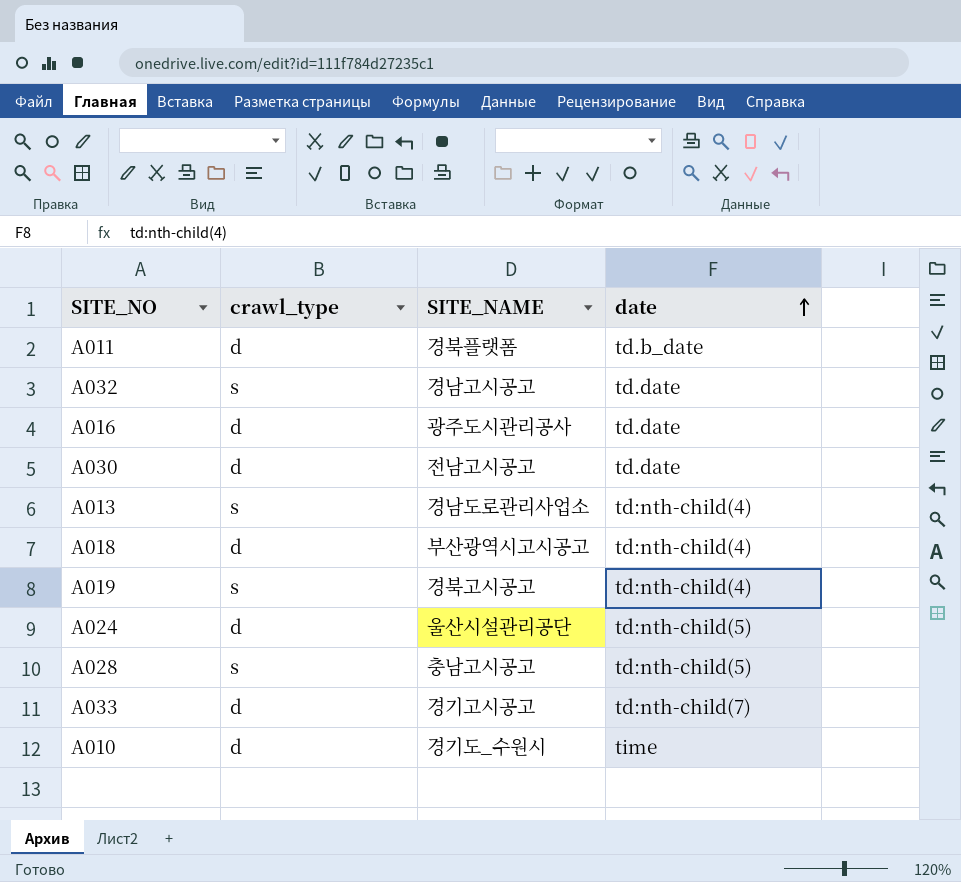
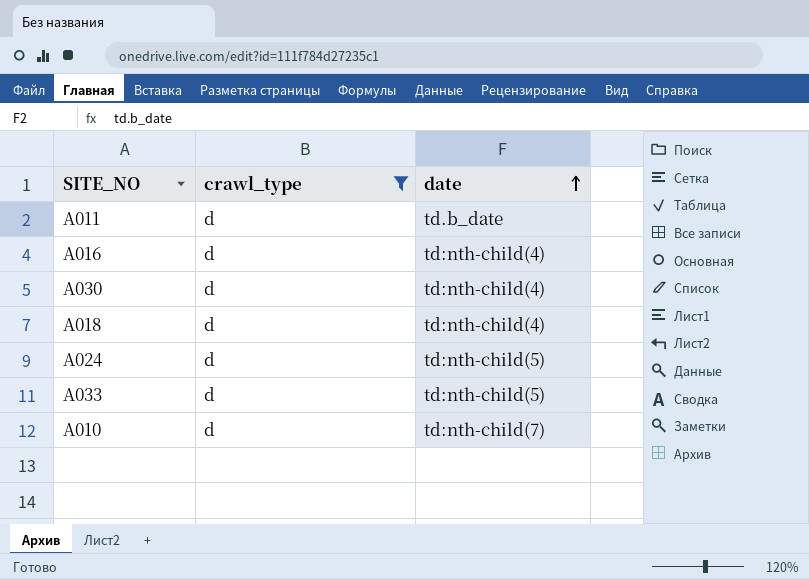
filter: none -> crawl_type = d
column SITE_NAME | position: 3 -> none
A016 | date: td.date -> td:nth-child(4)
A030 | date: td.date -> td:nth-child(4)
A033 | date: td:nth-child(7) -> td:nth-child(5)
A010 | date: time -> td:nth-child(7)

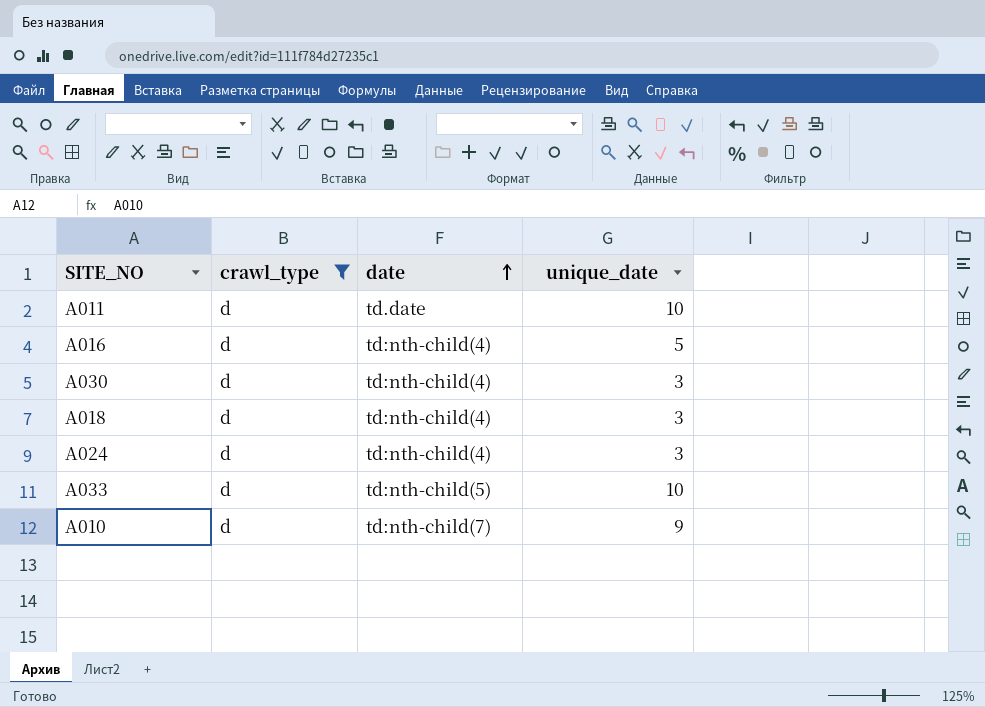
column unique_date | position: none -> 4
A011 | date: td.b_date -> td.date
A024 | date: td:nth-child(5) -> td:nth-child(4)

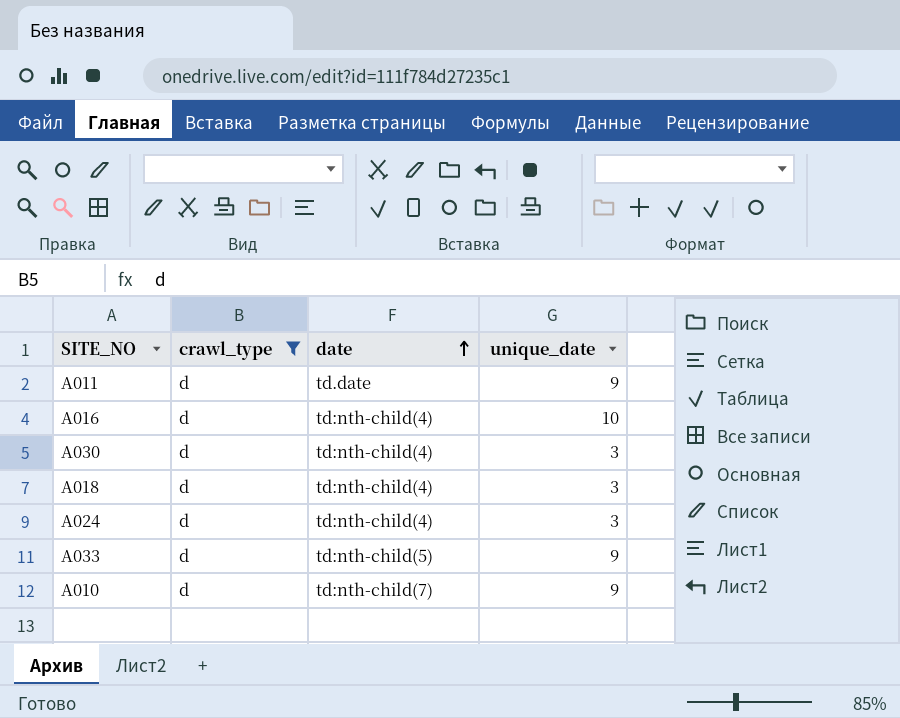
A011 | unique_date: 10 -> 9
A016 | unique_date: 5 -> 10
A033 | unique_date: 10 -> 9

